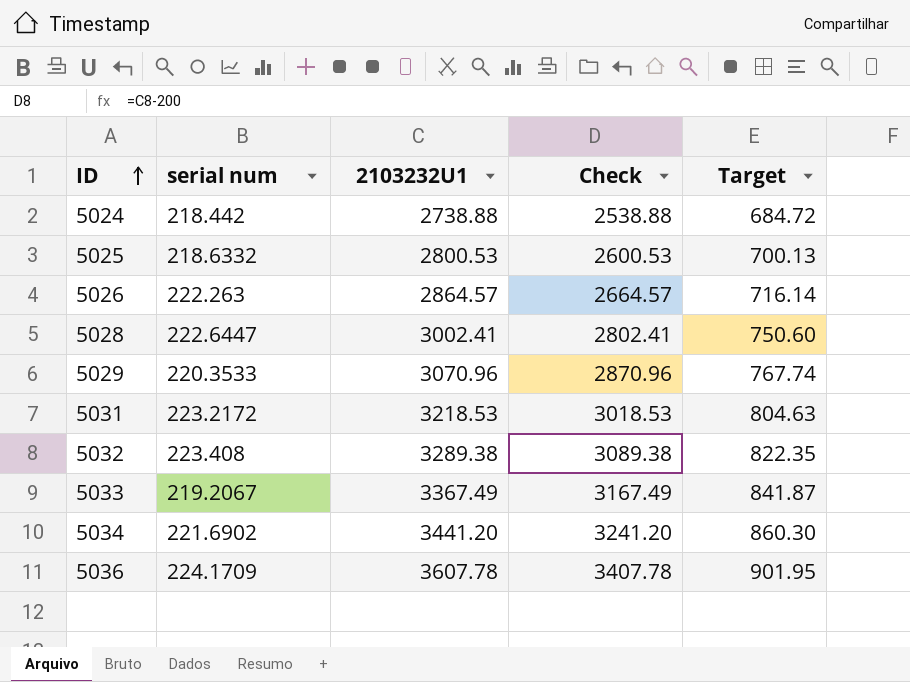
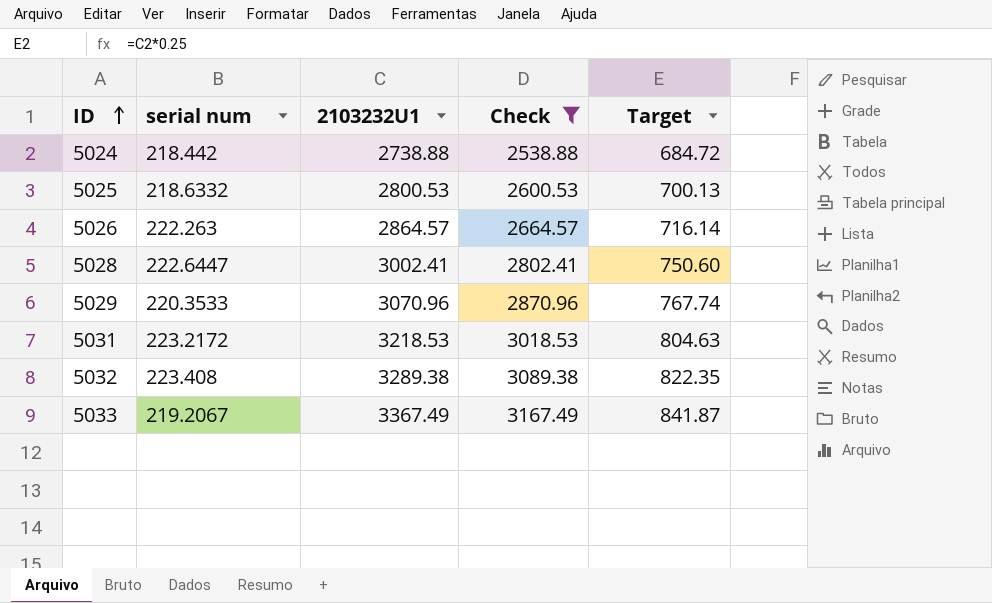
filter: none -> Check <= 3167.49

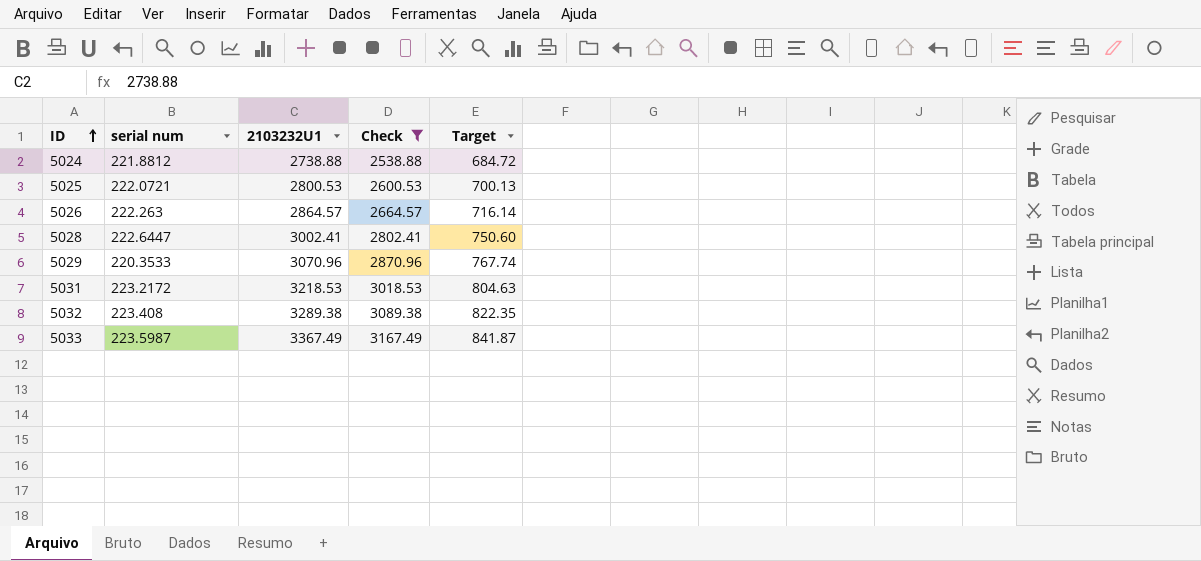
5024 | serial num: 218.442 -> 221.8812
5025 | serial num: 218.6332 -> 222.0721
5033 | serial num: 219.2067 -> 223.5987

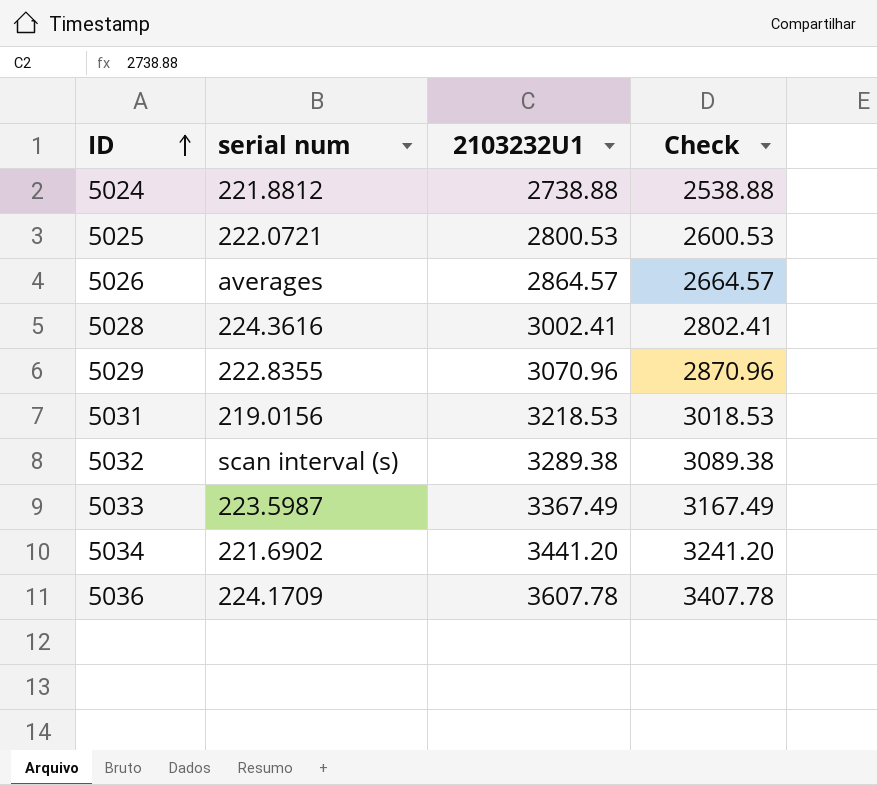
filter: Check <= 3167.49 -> none
column Target | formula: [2103232U1] * 0.25 -> none
5026 | serial num: 222.263 -> averages
5028 | serial num: 222.6447 -> 224.3616
5029 | serial num: 220.3533 -> 222.8355
5031 | serial num: 223.2172 -> 219.0156
5032 | serial num: 223.408 -> scan interval (s)

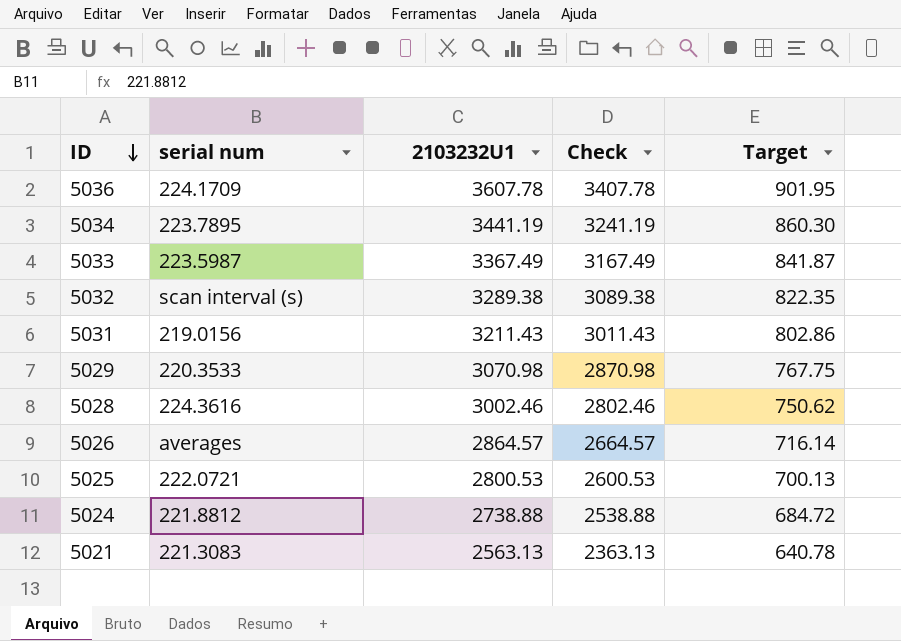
row order: ID ascending -> ID descending
column Target | formula: none -> [2103232U1] * 0.25
5034 | serial num: 221.6902 -> 223.7895
5034 | 2103232U1: 3441.20 -> 3441.19
5034 | Check: 3241.20 -> 3241.19
5031 | 2103232U1: 3218.53 -> 3211.43
5031 | Check: 3018.53 -> 3011.43
5029 | serial num: 222.8355 -> 220.3533
5029 | 2103232U1: 3070.96 -> 3070.98
5029 | Check: 2870.96 -> 2870.98
5028 | 2103232U1: 3002.41 -> 3002.46
5028 | Check: 2802.41 -> 2802.46
row 5021: none -> 221.3083 | 2563.13 | 2363.13 | 640.78

